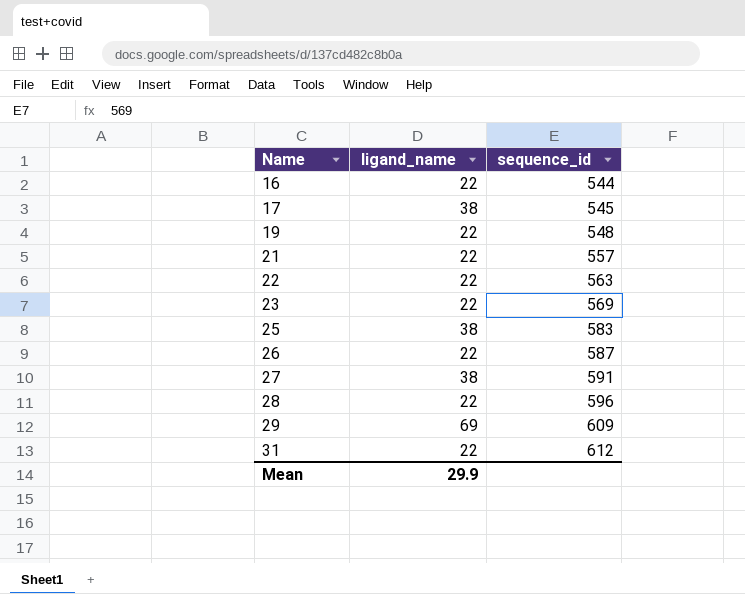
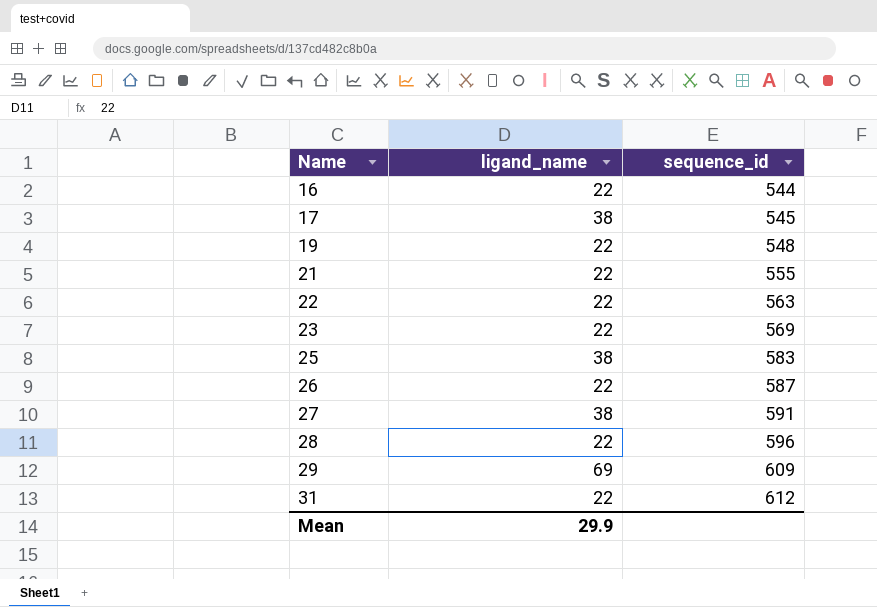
21 | sequence_id: 557 -> 555

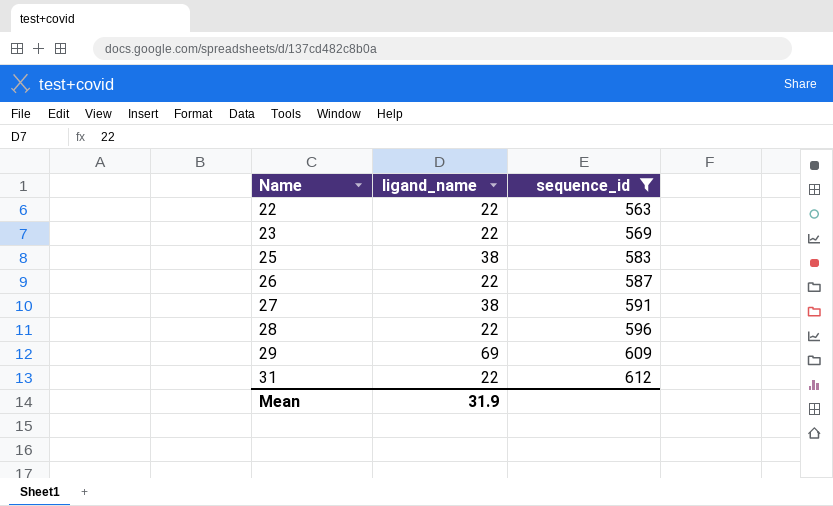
filter: none -> sequence_id >= 563
Mean | ligand_name: 29.9 -> 31.9

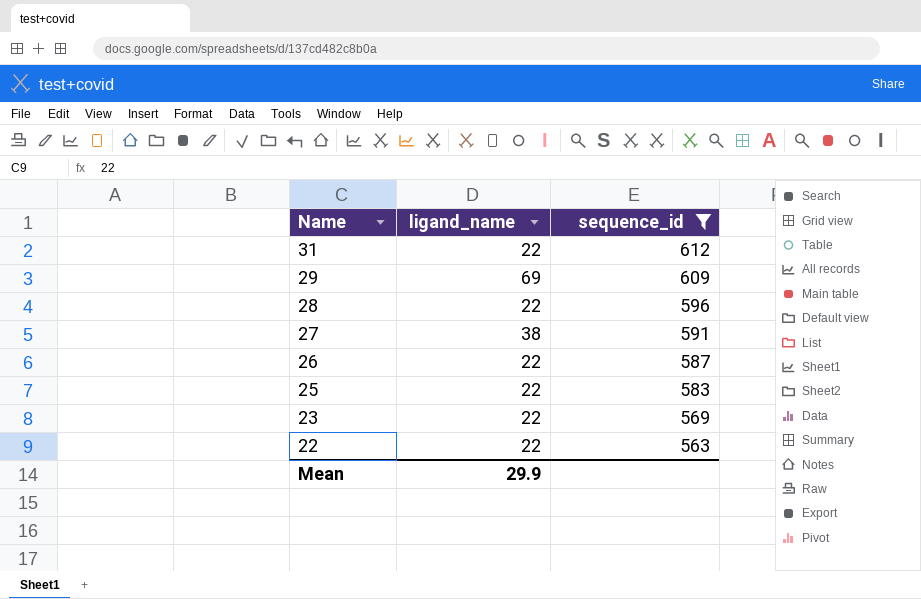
row order: Name ascending -> Name descending
25 | ligand_name: 38 -> 22
Mean | ligand_name: 31.9 -> 29.9

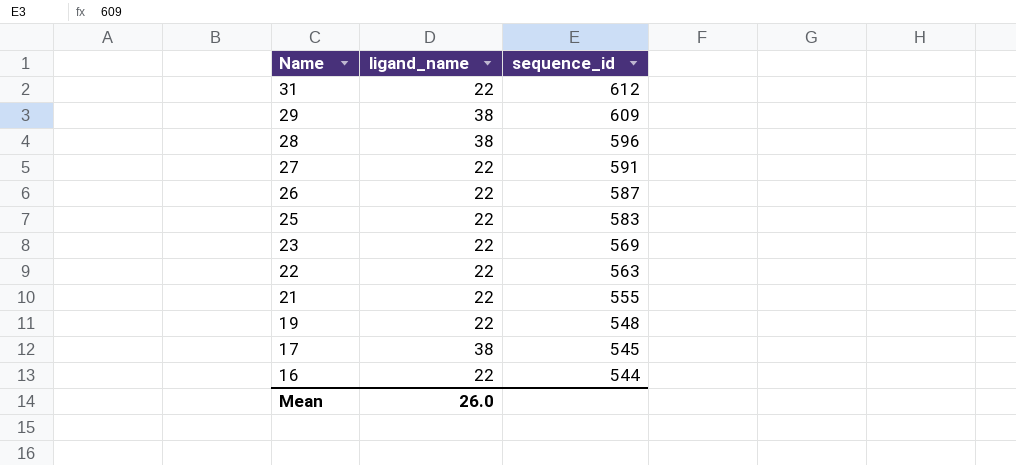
filter: sequence_id >= 563 -> none
29 | ligand_name: 69 -> 38
28 | ligand_name: 22 -> 38
27 | ligand_name: 38 -> 22
Mean | ligand_name: 29.9 -> 26.0

